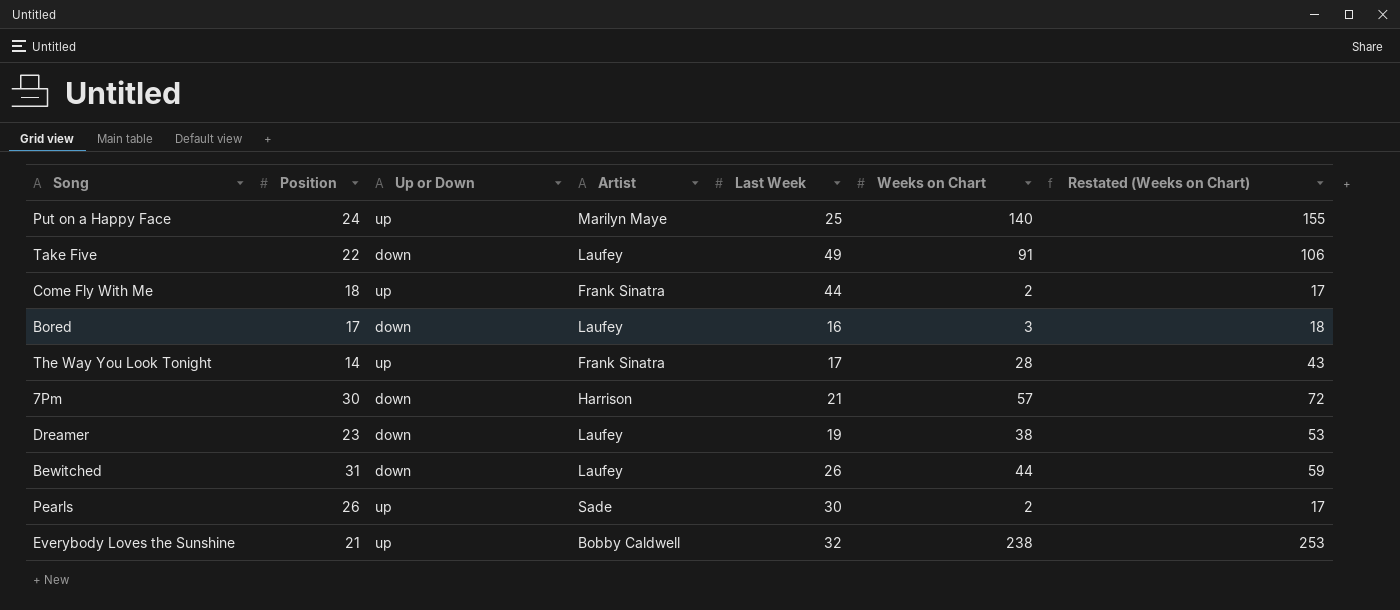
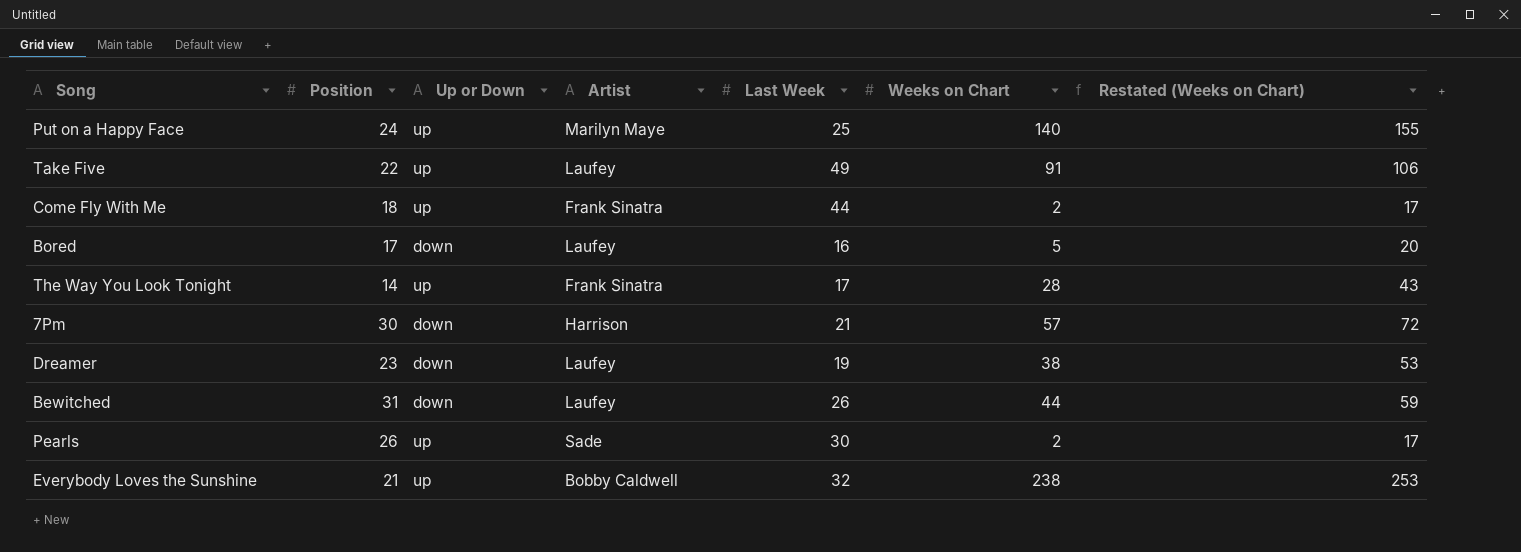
Take Five | Up or Down: down -> up
Bored | Weeks on Chart: 3 -> 5
Bored | Restated (Weeks on Chart): 18 -> 20

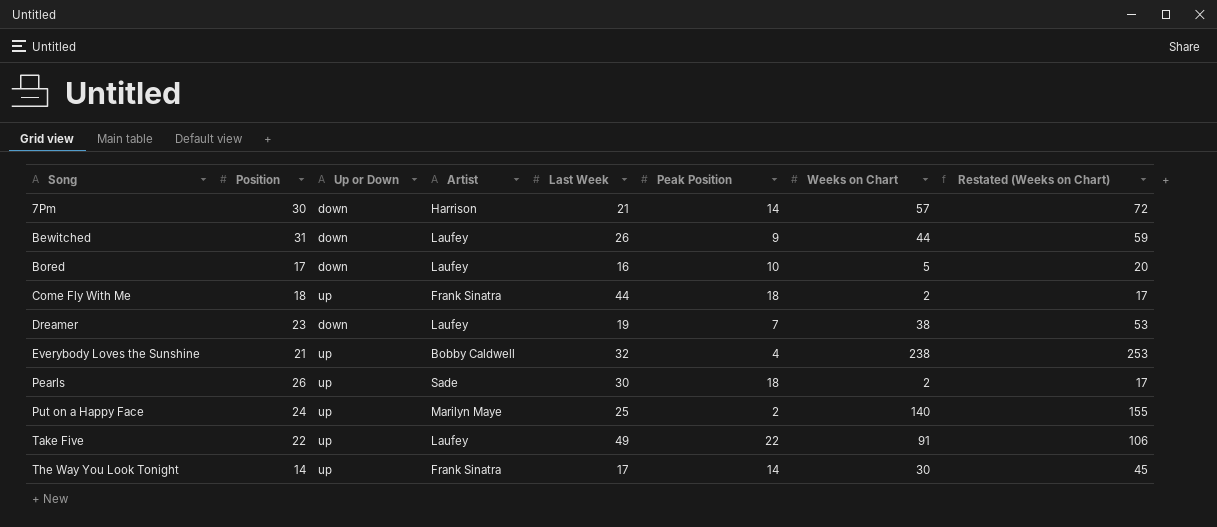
row order: none -> Song ascending
column Peak Position | position: none -> 6
The Way You Look Tonight | Weeks on Chart: 28 -> 30
The Way You Look Tonight | Restated (Weeks on Chart): 43 -> 45

